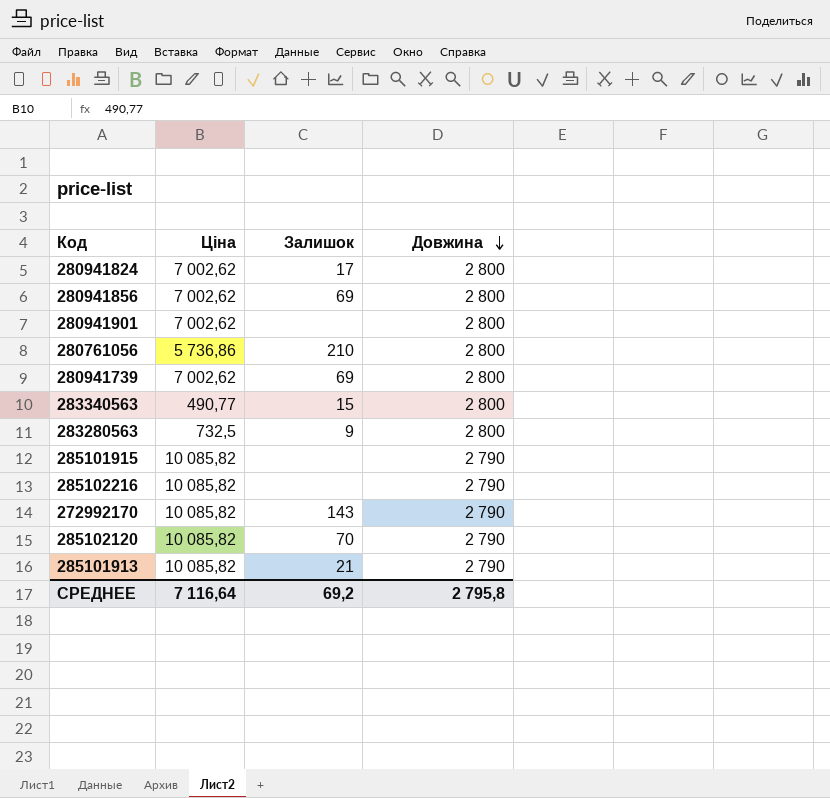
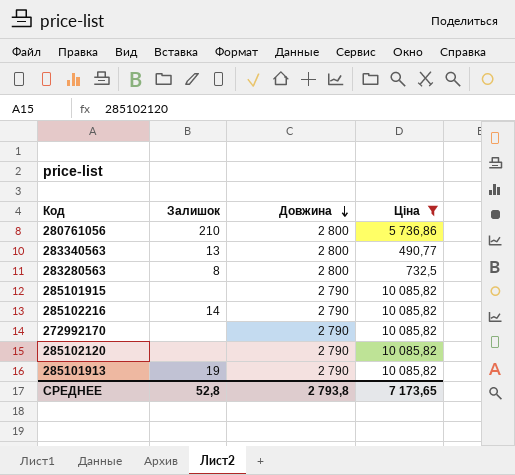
filter: none -> Ціна != 7 002,62
column Ціна | position: 2 -> 4
283340563 | Залишок: 15 -> 13
283280563 | Залишок: 9 -> 8
285102216 | Залишок: none -> 14
272992170 | Залишок: 143 -> none
285102120 | Залишок: 70 -> none
285101913 | Залишок: 21 -> 19
СРЕДНЕЕ | Залишок: 69,2 -> 52,8
СРЕДНЕЕ | Довжина: 2 795,8 -> 2 793,8
СРЕДНЕЕ | Ціна: 7 116,64 -> 7 173,65

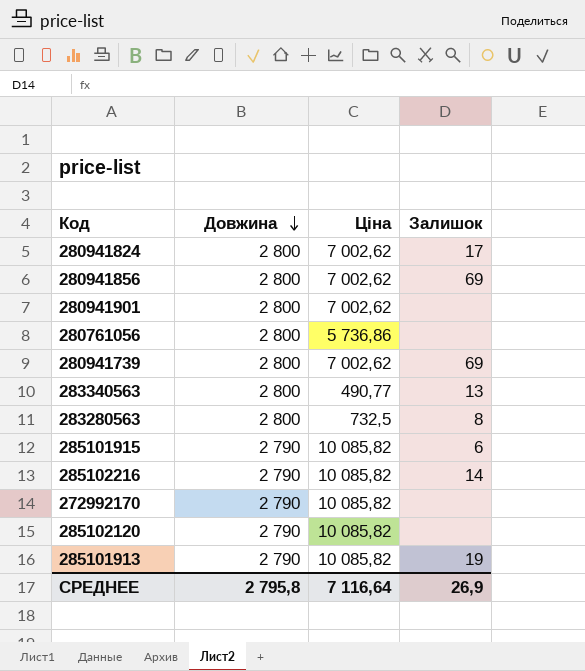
filter: Ціна != 7 002,62 -> none
column Залишок | position: 2 -> 4
280761056 | Залишок: 210 -> none
285101915 | Залишок: none -> 6
СРЕДНЕЕ | Довжина: 2 793,8 -> 2 795,8
СРЕДНЕЕ | Ціна: 7 173,65 -> 7 116,64
СРЕДНЕЕ | Залишок: 52,8 -> 26,9

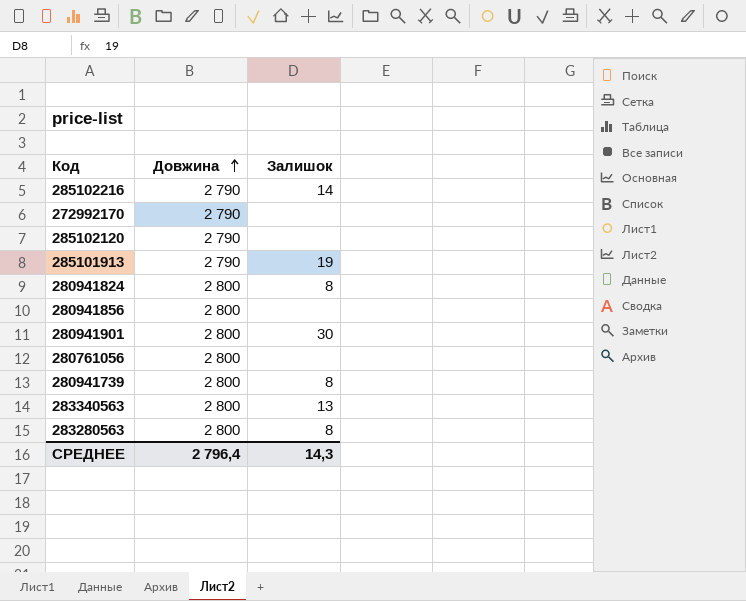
row order: Довжина descending -> Довжина ascending
column Ціна | position: 3 -> none
row 285101915: 2 790 | 10 085,82 | 6 -> none
280941824 | Залишок: 17 -> 8
280941856 | Залишок: 69 -> none
280941901 | Залишок: none -> 30
280941739 | Залишок: 69 -> 8
СРЕДНЕЕ | Довжина: 2 795,8 -> 2 796,4
СРЕДНЕЕ | Залишок: 26,9 -> 14,3

